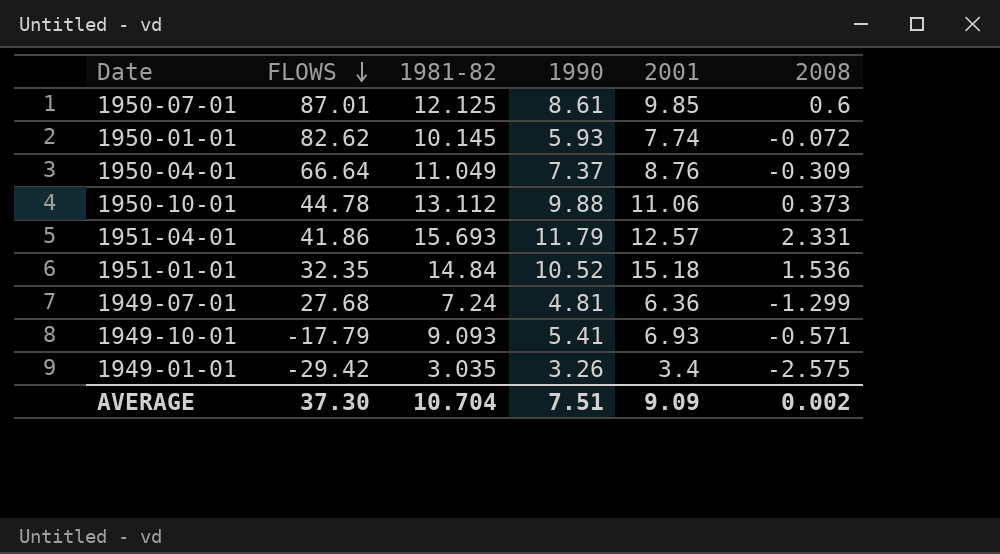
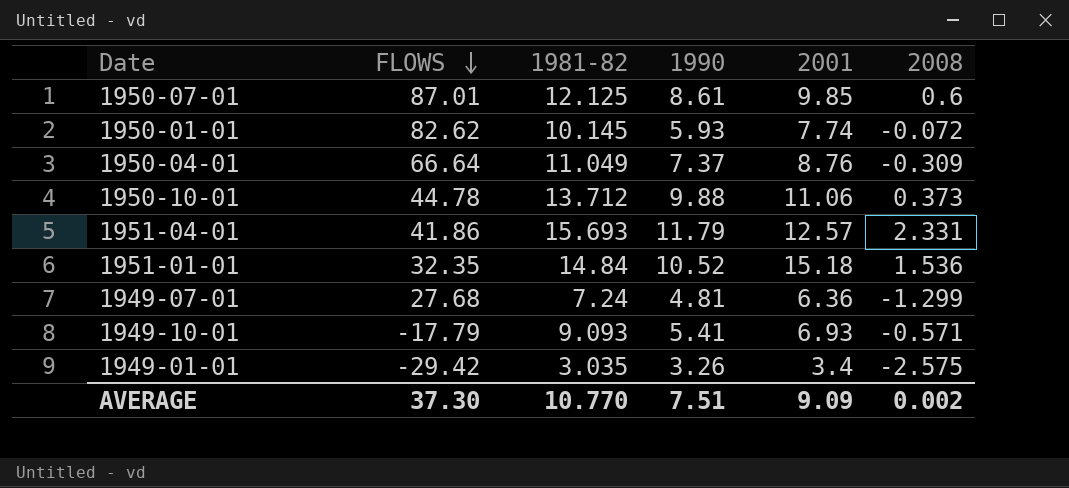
1950-10-01 | 1981-82: 13.112 -> 13.712
AVERAGE | 1981-82: 10.704 -> 10.770

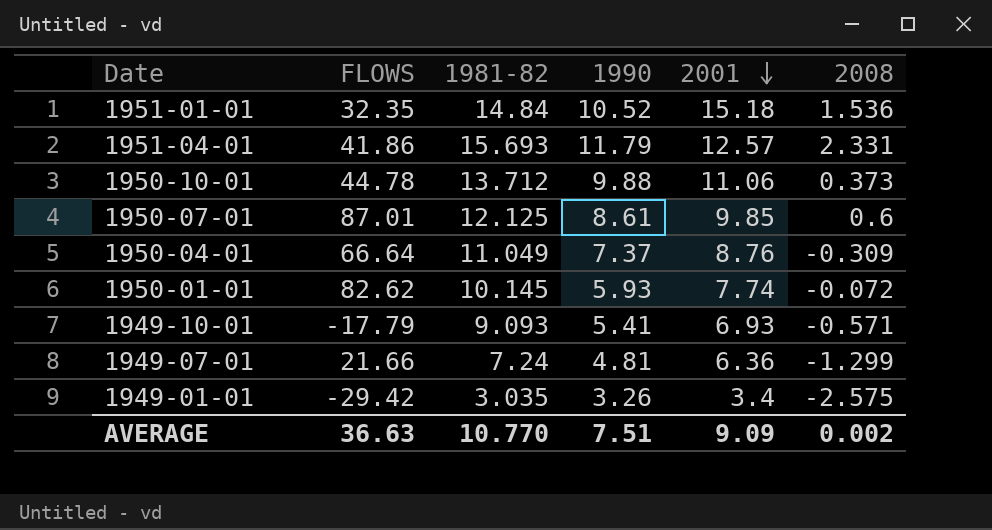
row order: FLOWS descending -> 2001 descending
1949-07-01 | FLOWS: 27.68 -> 21.66
AVERAGE | FLOWS: 37.30 -> 36.63

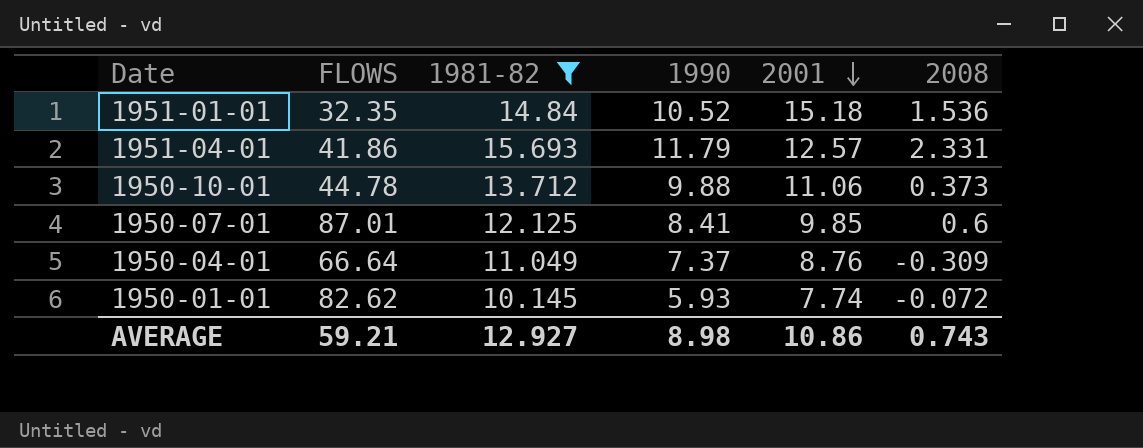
filter: none -> 1981-82 >= 10.145
1950-07-01 | 1990: 8.61 -> 8.41
AVERAGE | FLOWS: 36.63 -> 59.21
AVERAGE | 1981-82: 10.770 -> 12.927
AVERAGE | 1990: 7.51 -> 8.98
AVERAGE | 2001: 9.09 -> 10.86
AVERAGE | 2008: 0.002 -> 0.743

